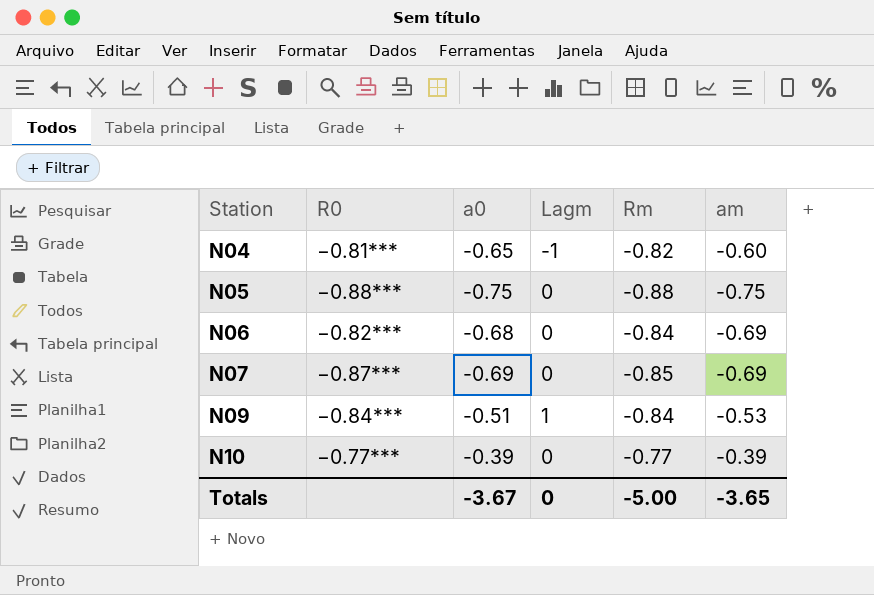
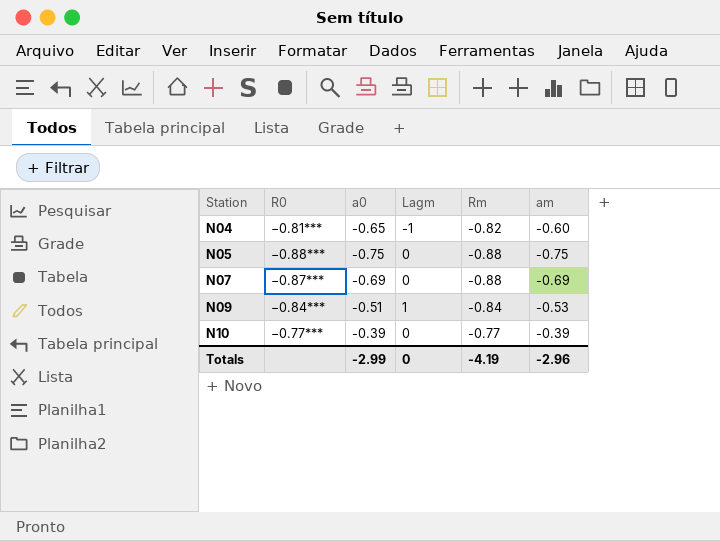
row N06: −0.82*** | -0.68 | 0 | -0.84 | -0.69 -> none
N07 | Rm: -0.85 -> -0.88
Totals | a0: -3.67 -> -2.99
Totals | Rm: -5.00 -> -4.19
Totals | am: -3.65 -> -2.96

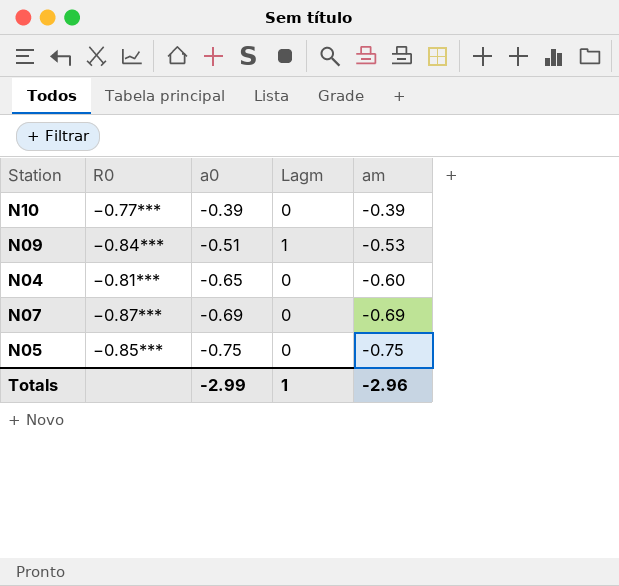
row order: Station ascending -> a0 descending
column Rm | position: 5 -> none
N04 | Lagm: -1 -> 0
N05 | R0: −0.88*** -> −0.85***
Totals | Lagm: 0 -> 1

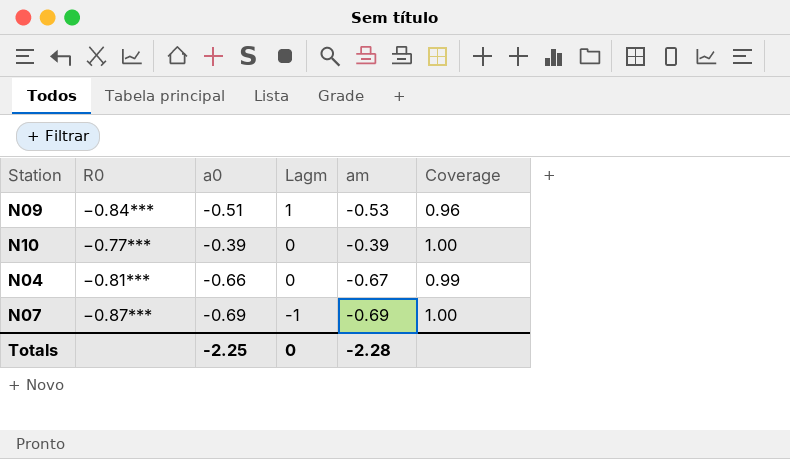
row order: a0 descending -> Lagm descending
column Coverage | formula: none -> [a0] / [am]
row N05: −0.85*** | -0.75 | 0 | -0.75 -> none
N04 | a0: -0.65 -> -0.66
N04 | am: -0.60 -> -0.67
N07 | Lagm: 0 -> -1
Totals | a0: -2.99 -> -2.25
Totals | Lagm: 1 -> 0
Totals | am: -2.96 -> -2.28

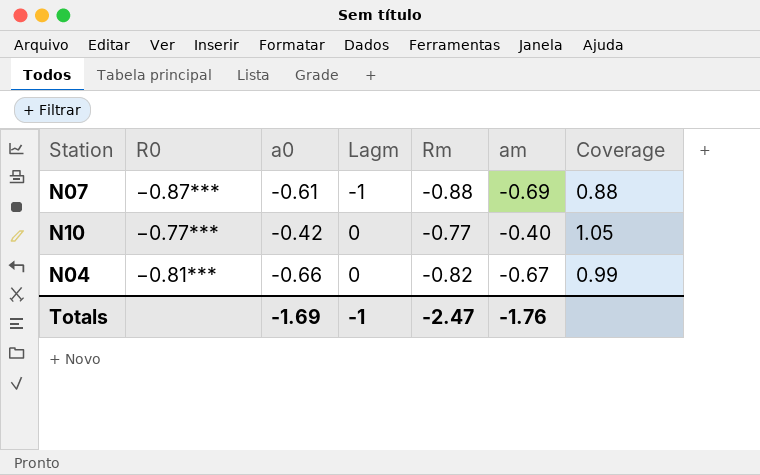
row order: Lagm descending -> Lagm ascending
column Rm | position: none -> 5
row N09: −0.84*** | -0.51 | 1 | -0.53 | 0.96 -> none
N07 | a0: -0.69 -> -0.61
N07 | Coverage: 1.00 -> 0.88
N10 | a0: -0.39 -> -0.42
N10 | am: -0.39 -> -0.40
N10 | Coverage: 1.00 -> 1.05
Totals | a0: -2.25 -> -1.69
Totals | Lagm: 0 -> -1
Totals | am: -2.28 -> -1.76

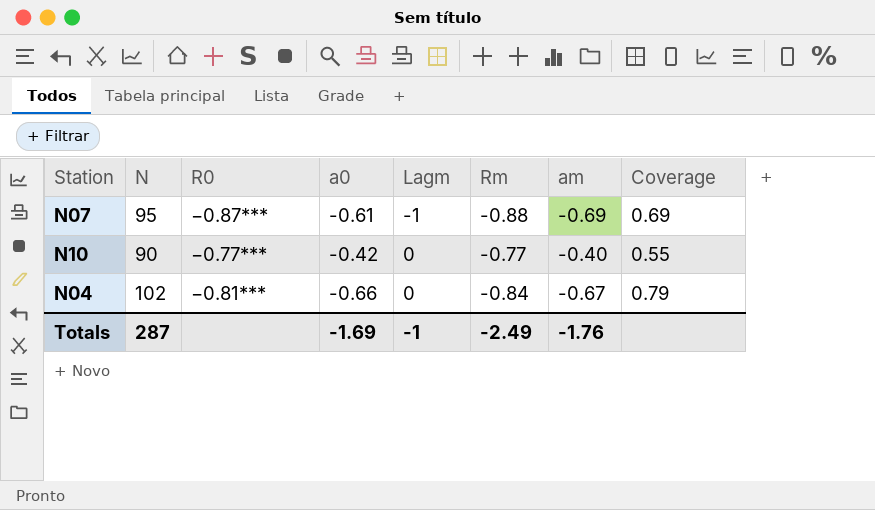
column N | position: none -> 2
column Coverage | formula: [a0] / [am] -> [a0] / [Rm]
N04 | Rm: -0.82 -> -0.84
Totals | Rm: -2.47 -> -2.49

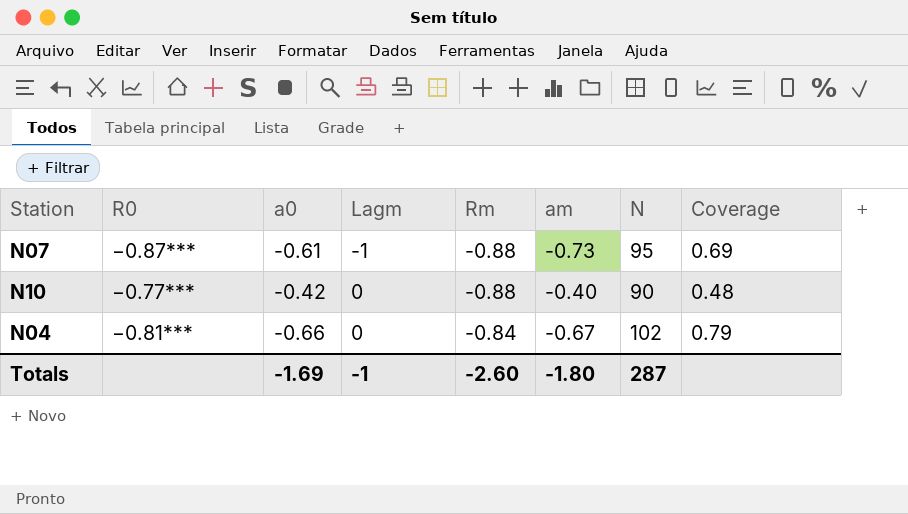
column N | position: 2 -> 7
N07 | am: -0.69 -> -0.73
N10 | Rm: -0.77 -> -0.88
N10 | Coverage: 0.55 -> 0.48
Totals | Rm: -2.49 -> -2.60
Totals | am: -1.76 -> -1.80

